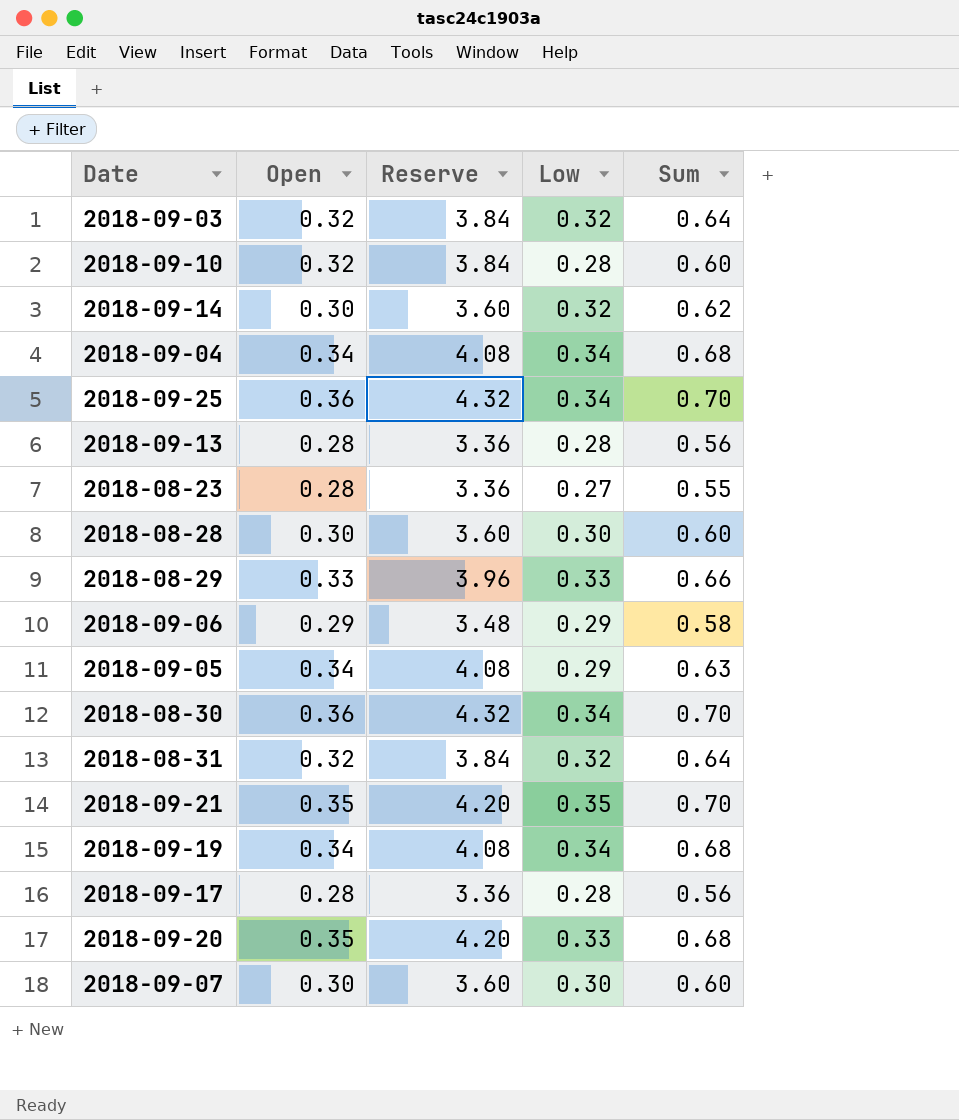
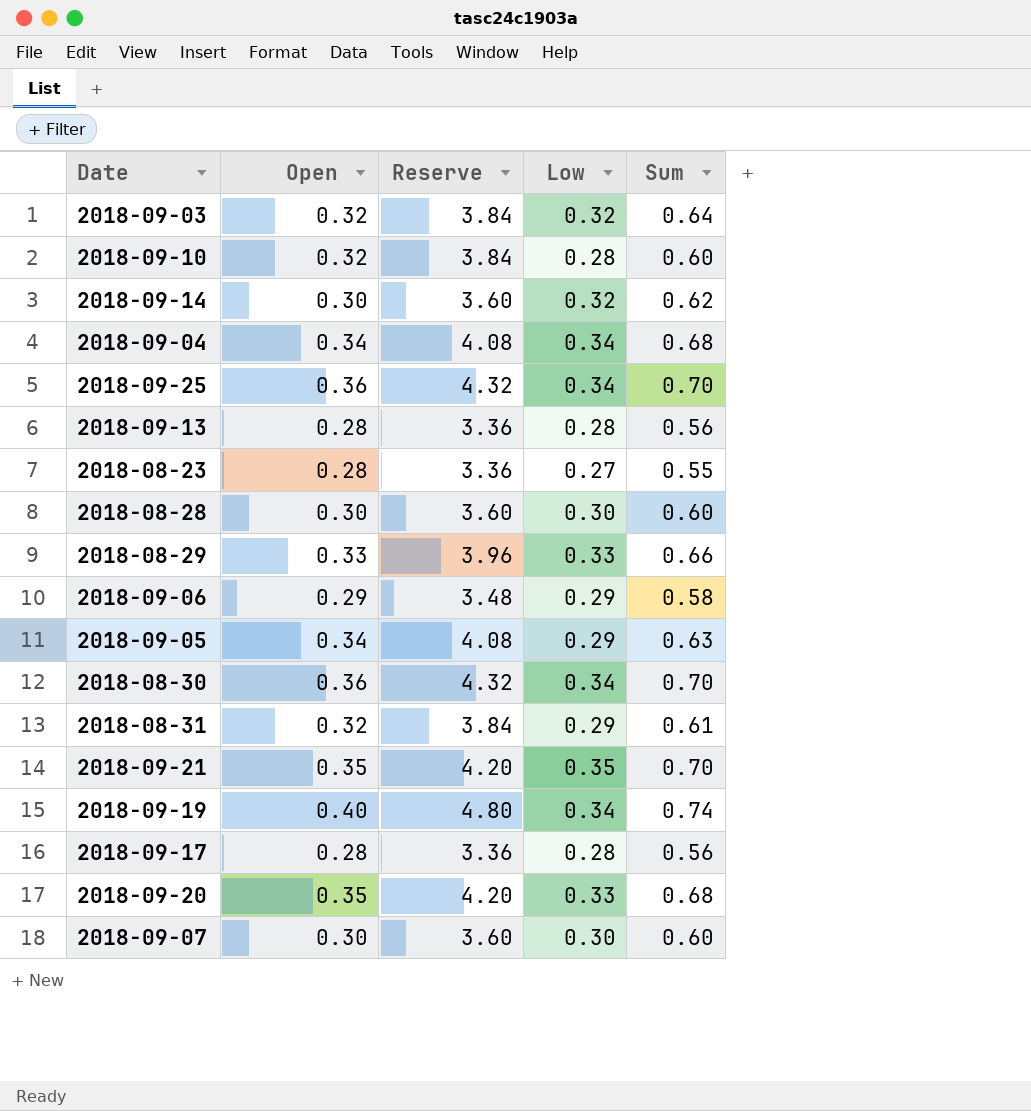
2018-08-31 | Low: 0.32 -> 0.29
2018-08-31 | Sum: 0.64 -> 0.61
2018-09-19 | Open: 0.34 -> 0.40
2018-09-19 | Reserve: 4.08 -> 4.80
2018-09-19 | Sum: 0.68 -> 0.74

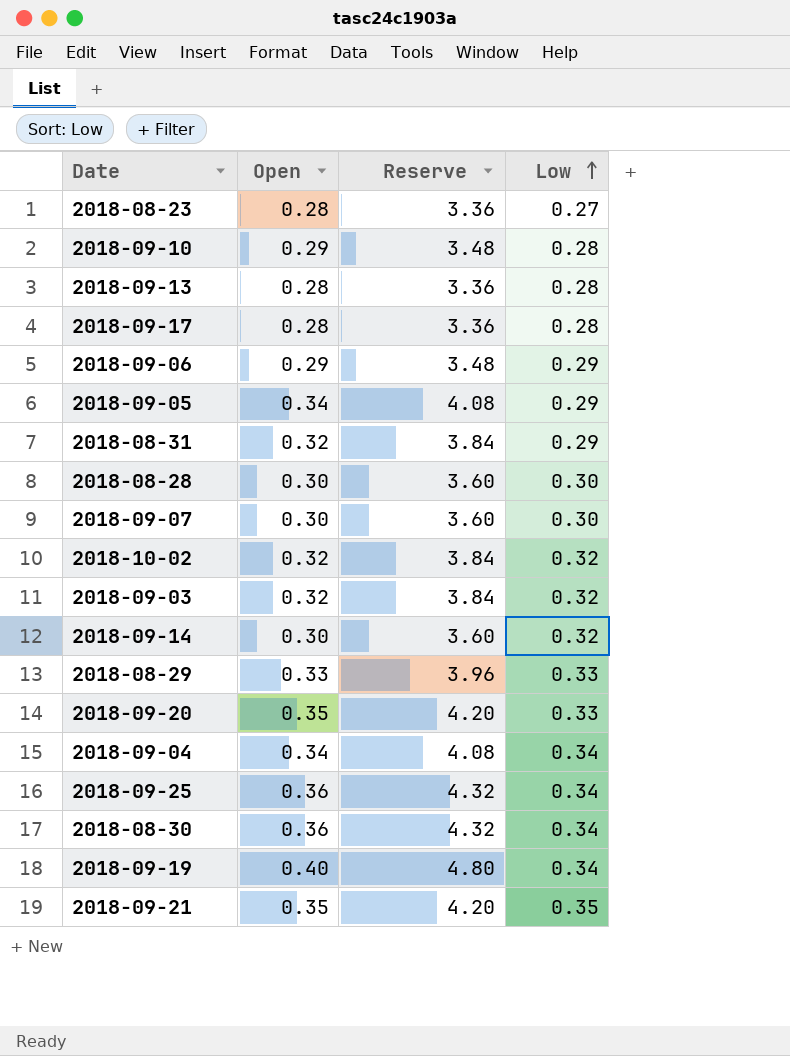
row order: none -> Low ascending
column Sum | formula: [Open] + [Low] -> none
2018-09-10 | Open: 0.32 -> 0.29
2018-09-10 | Reserve: 3.84 -> 3.48
row 2018-10-02: none -> 0.32 | 3.84 | 0.32

